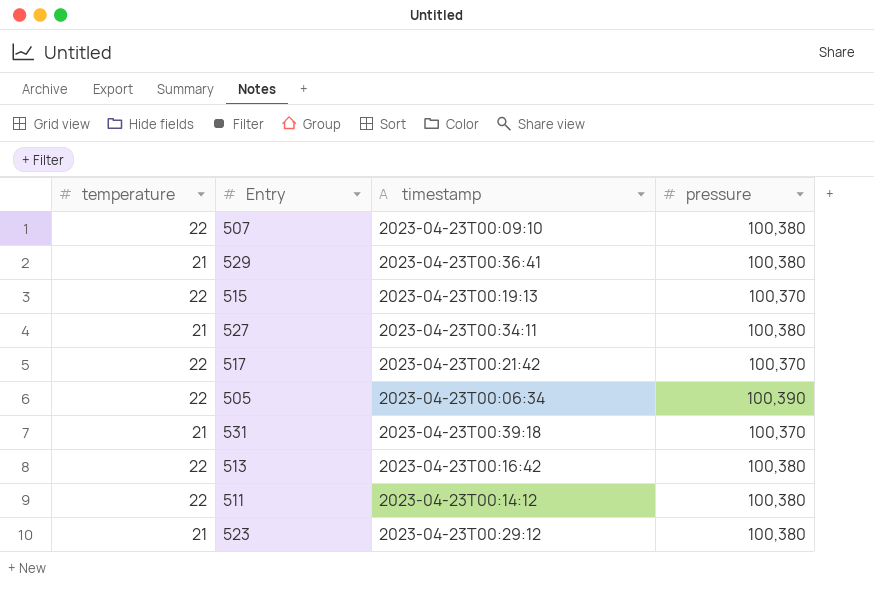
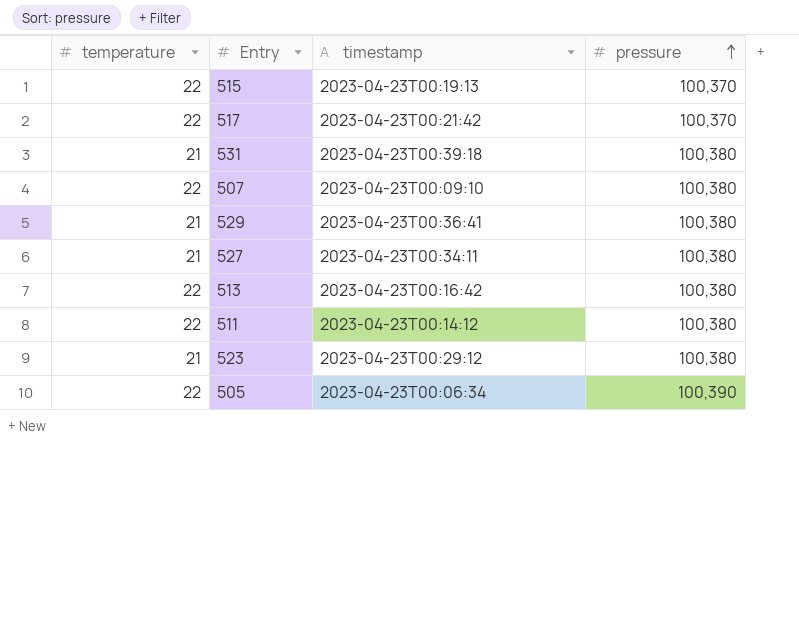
row order: none -> pressure ascending
531 | pressure: 100,370 -> 100,380

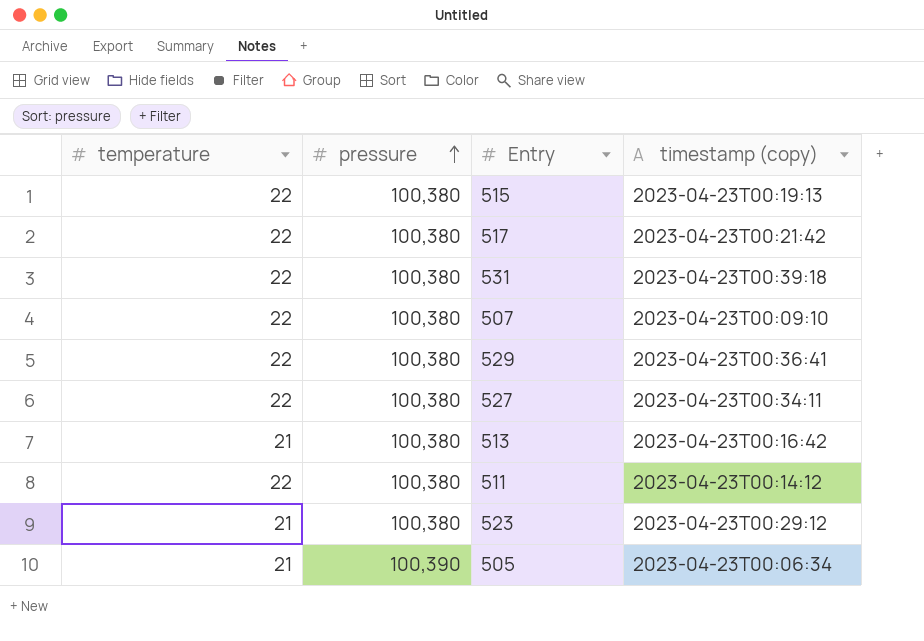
column pressure | position: 4 -> 2
column name: timestamp -> timestamp (copy)
515 | pressure: 100,370 -> 100,380
517 | pressure: 100,370 -> 100,380
531 | temperature: 21 -> 22
529 | temperature: 21 -> 22
527 | temperature: 21 -> 22
513 | temperature: 22 -> 21
505 | temperature: 22 -> 21

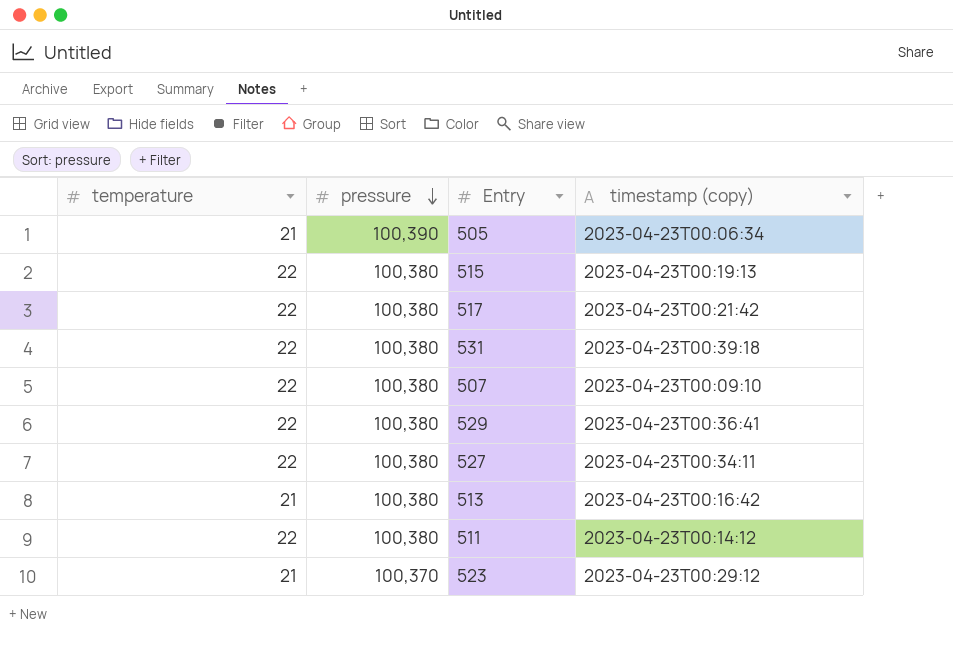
row order: pressure ascending -> pressure descending
523 | pressure: 100,380 -> 100,370

